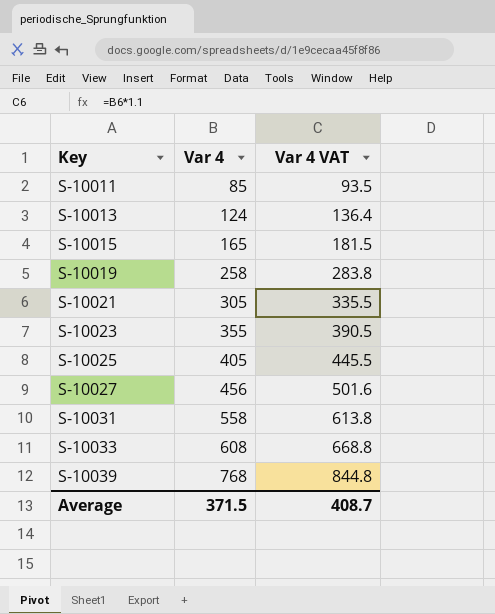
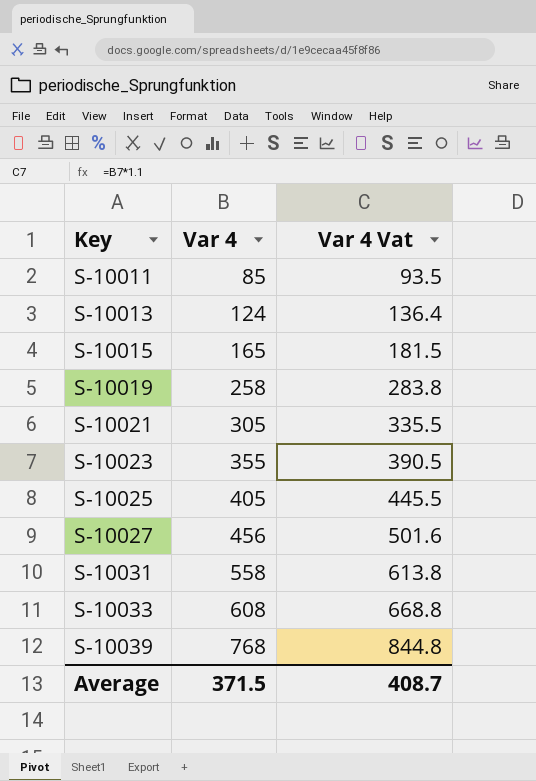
column name: Var 4 VAT -> Var 4 Vat

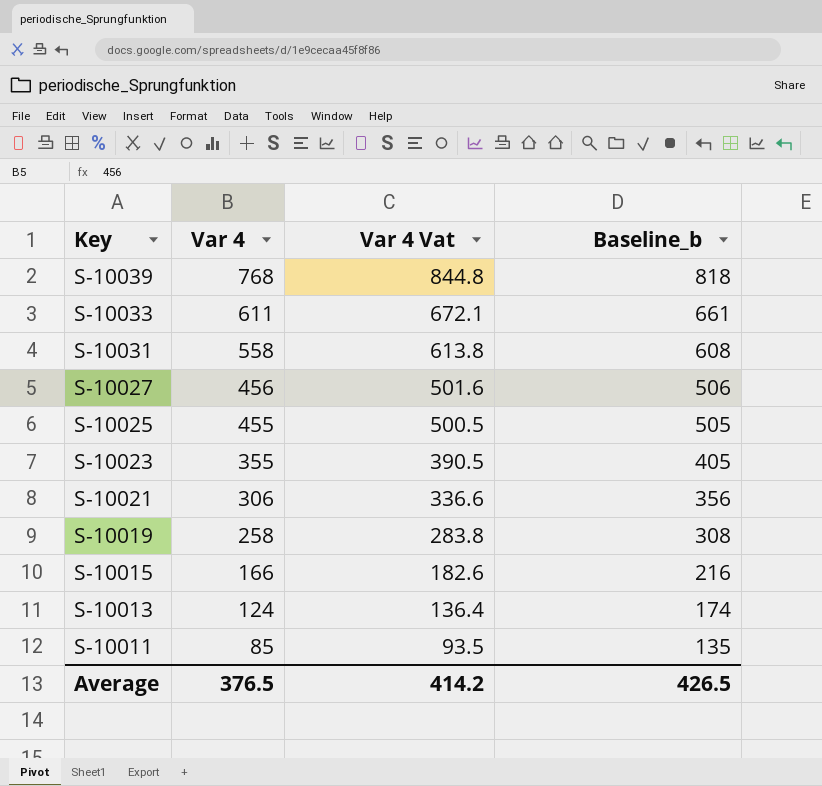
row order: Key ascending -> Key descending
column Baseline_b | formula: none -> [Var 4] + 50
S-10033 | Var 4: 608 -> 611
S-10033 | Var 4 Vat: 668.8 -> 672.1
S-10025 | Var 4: 405 -> 455
S-10025 | Var 4 Vat: 445.5 -> 500.5
S-10021 | Var 4: 305 -> 306
S-10021 | Var 4 Vat: 335.5 -> 336.6
S-10015 | Var 4: 165 -> 166
S-10015 | Var 4 Vat: 181.5 -> 182.6
Average | Var 4: 371.5 -> 376.5
Average | Var 4 Vat: 408.7 -> 414.2

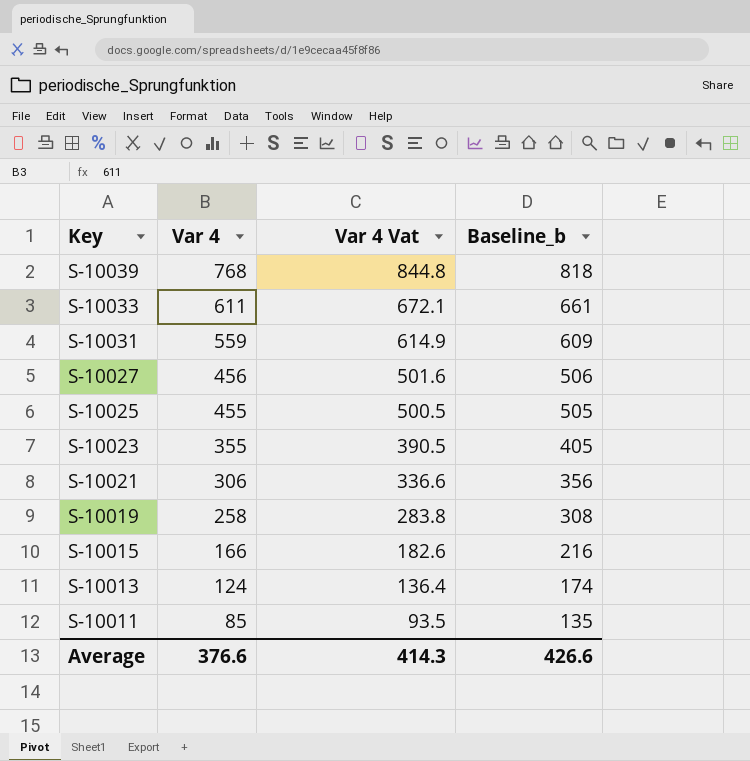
S-10031 | Var 4: 558 -> 559
S-10031 | Var 4 Vat: 613.8 -> 614.9
S-10031 | Baseline_b: 608 -> 609
Average | Var 4: 376.5 -> 376.6
Average | Var 4 Vat: 414.2 -> 414.3
Average | Baseline_b: 426.5 -> 426.6

